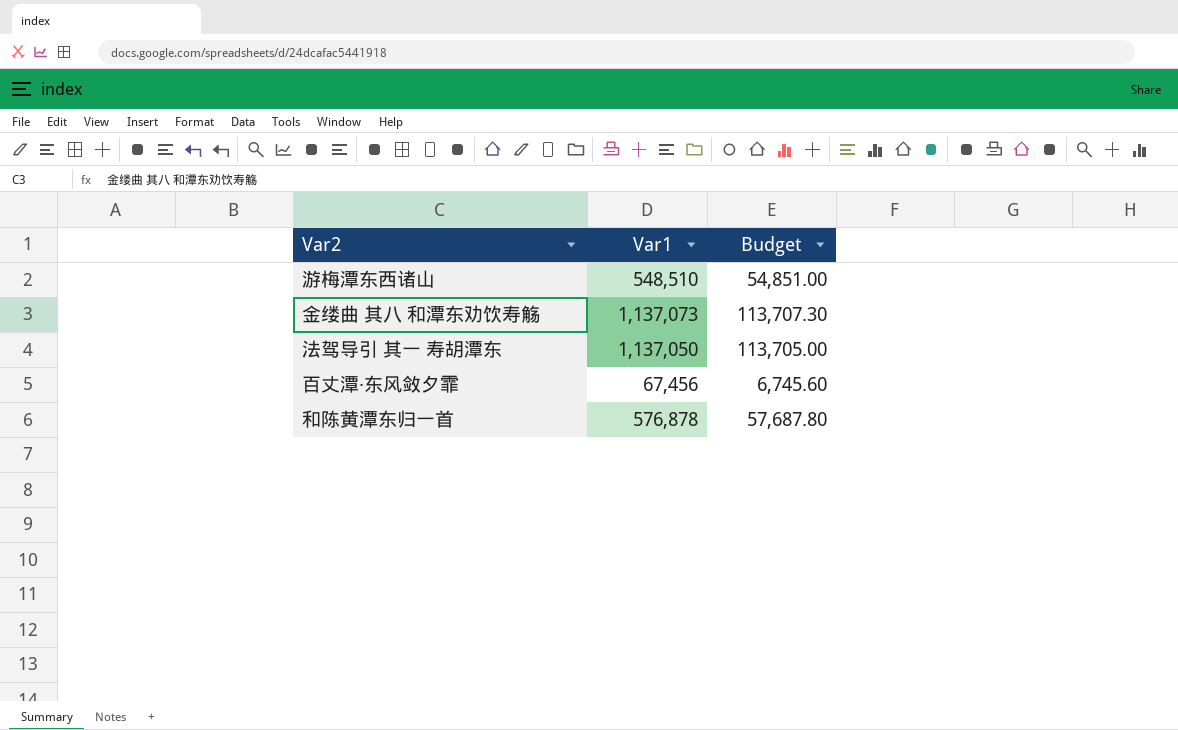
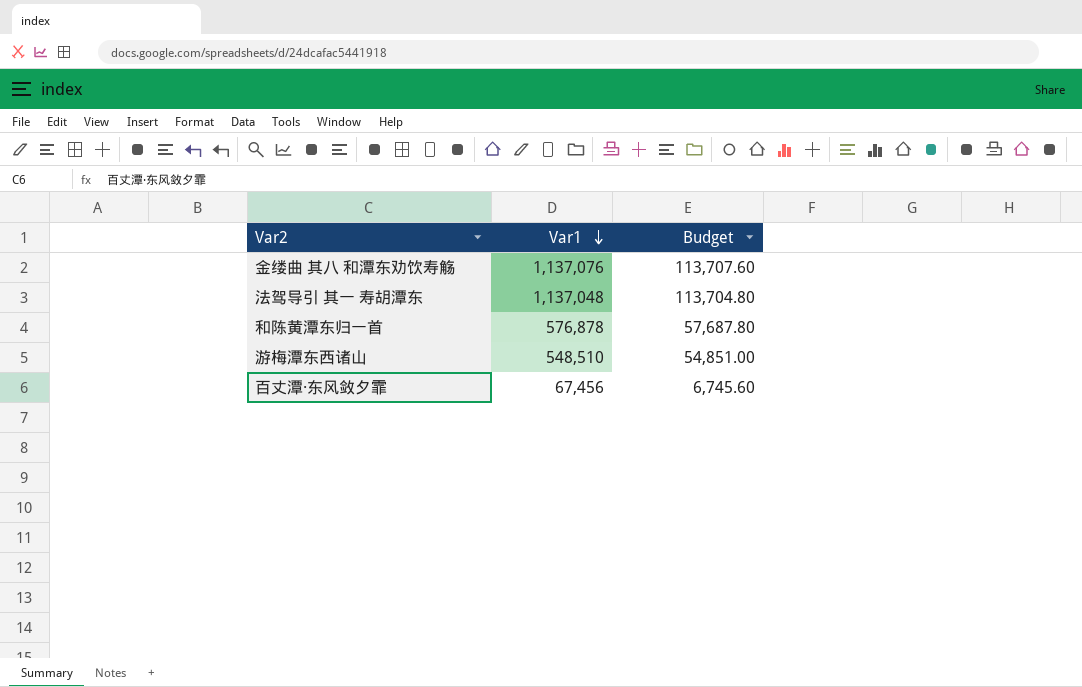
row order: none -> Var1 descending
金缕曲 其八 和潭东劝饮寿觞 | Var1: 1,137,073 -> 1,137,076
金缕曲 其八 和潭东劝饮寿觞 | Budget: 113,707.30 -> 113,707.60
法驾导引 其一 寿胡潭东 | Var1: 1,137,050 -> 1,137,048
法驾导引 其一 寿胡潭东 | Budget: 113,705.00 -> 113,704.80

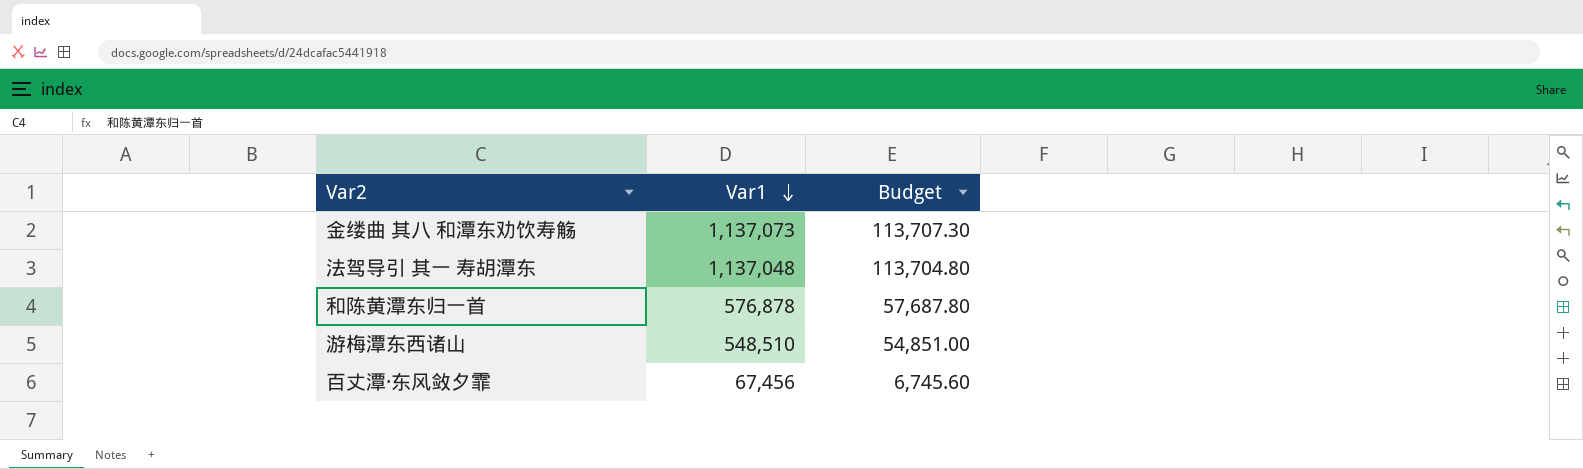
金缕曲 其八 和潭东劝饮寿觞 | Var1: 1,137,076 -> 1,137,073
金缕曲 其八 和潭东劝饮寿觞 | Budget: 113,707.60 -> 113,707.30

